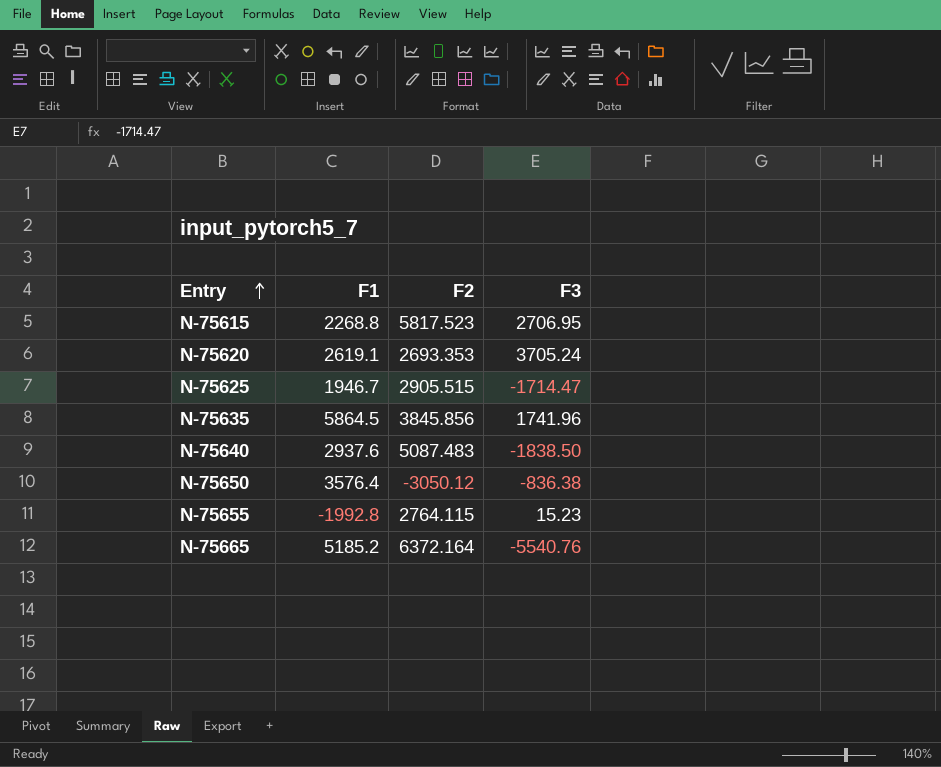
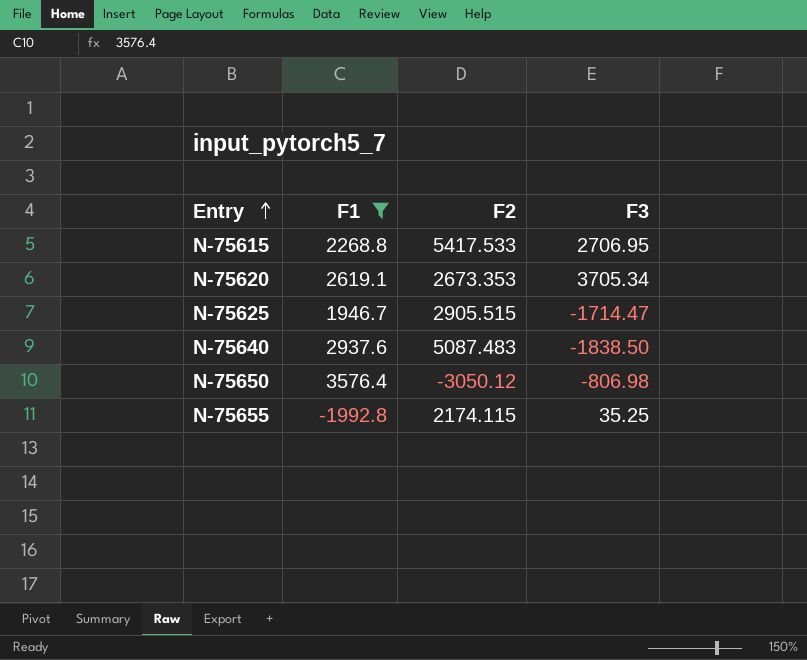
filter: none -> F1 <= 3576.4
N-75615 | F2: 5817.523 -> 5417.533
N-75620 | F2: 2693.353 -> 2673.353
N-75620 | F3: 3705.24 -> 3705.34
N-75650 | F3: -836.38 -> -806.98
N-75655 | F2: 2764.115 -> 2174.115
N-75655 | F3: 15.23 -> 35.25

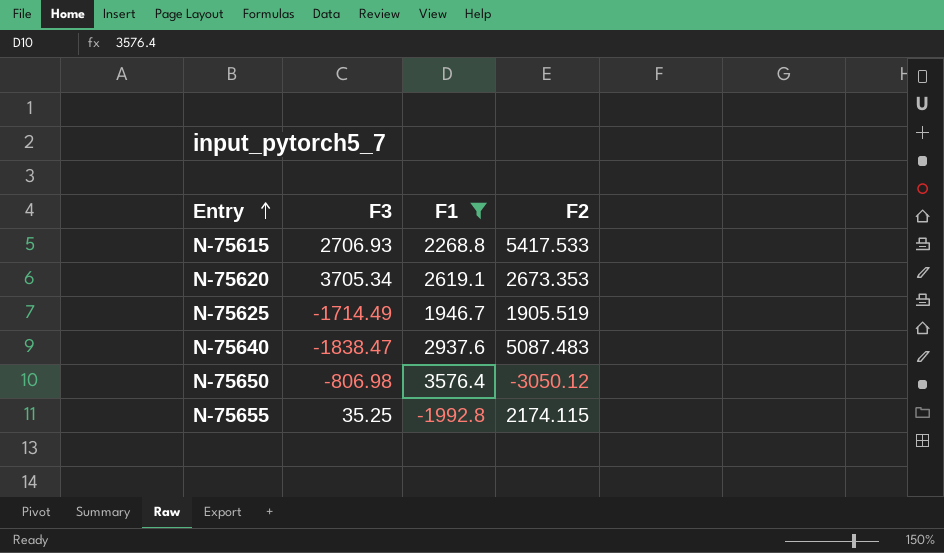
column F3 | position: 4 -> 2
N-75615 | F3: 2706.95 -> 2706.93
N-75625 | F3: -1714.47 -> -1714.49
N-75625 | F2: 2905.515 -> 1905.519
N-75640 | F3: -1838.50 -> -1838.47

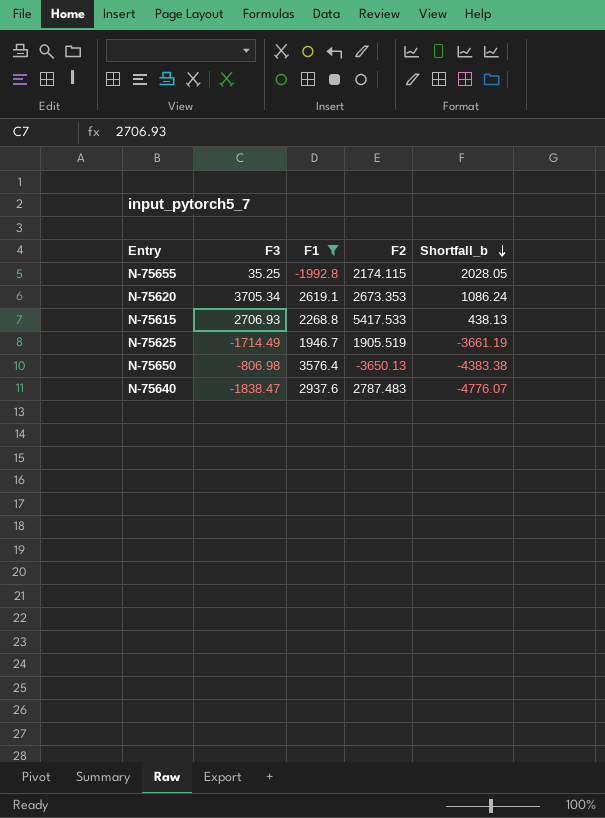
row order: Entry ascending -> Shortfall_b descending
column Shortfall_b | formula: none -> [F3] - [F1]
N-75650 | F2: -3050.12 -> -3650.13
N-75640 | F2: 5087.483 -> 2787.483

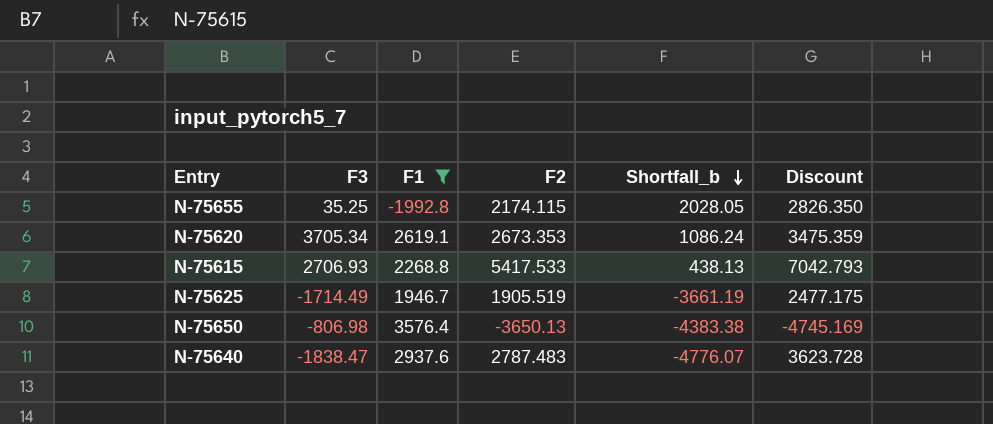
column Discount | formula: none -> [F2] * 1.3

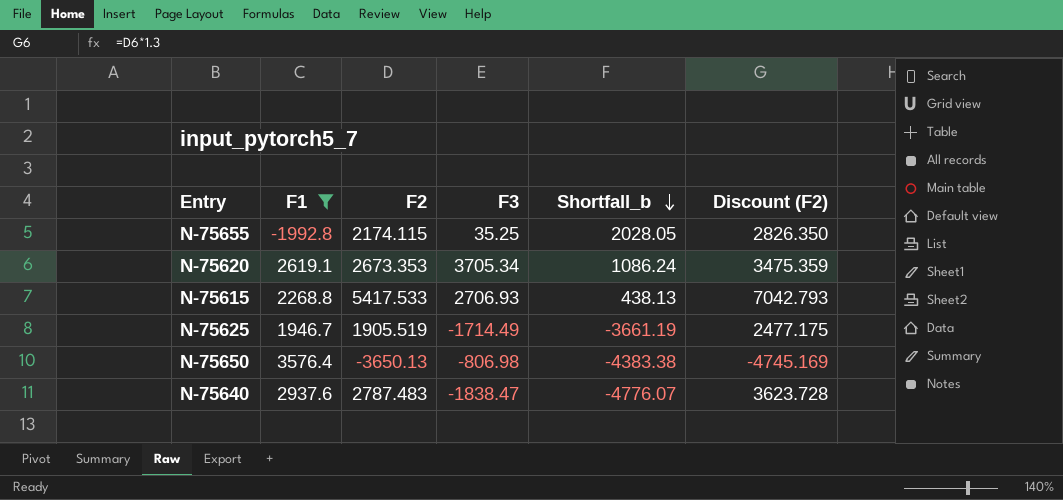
column F3 | position: 2 -> 4
column name: Discount -> Discount (F2)

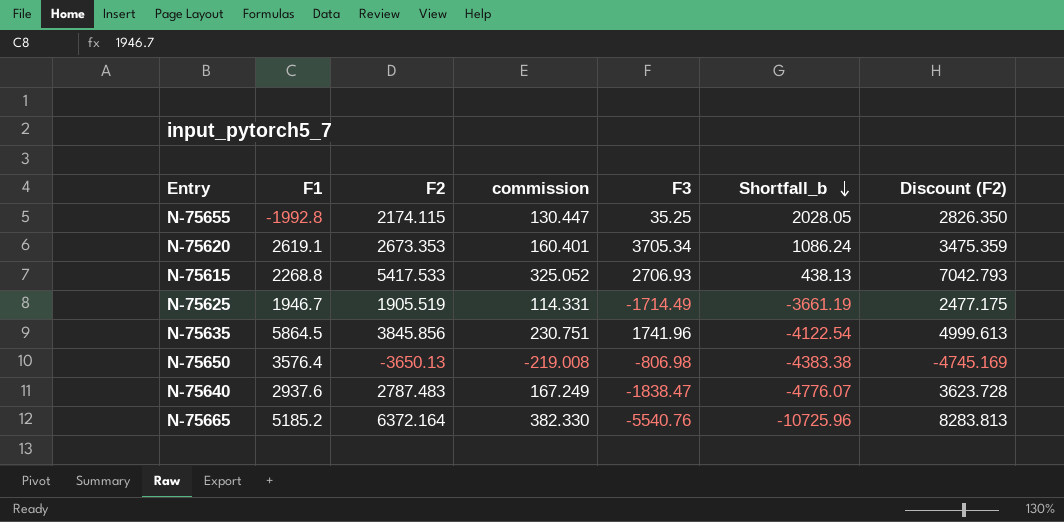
filter: F1 <= 3576.4 -> none
column commission | formula: none -> [F2] * 0.06

